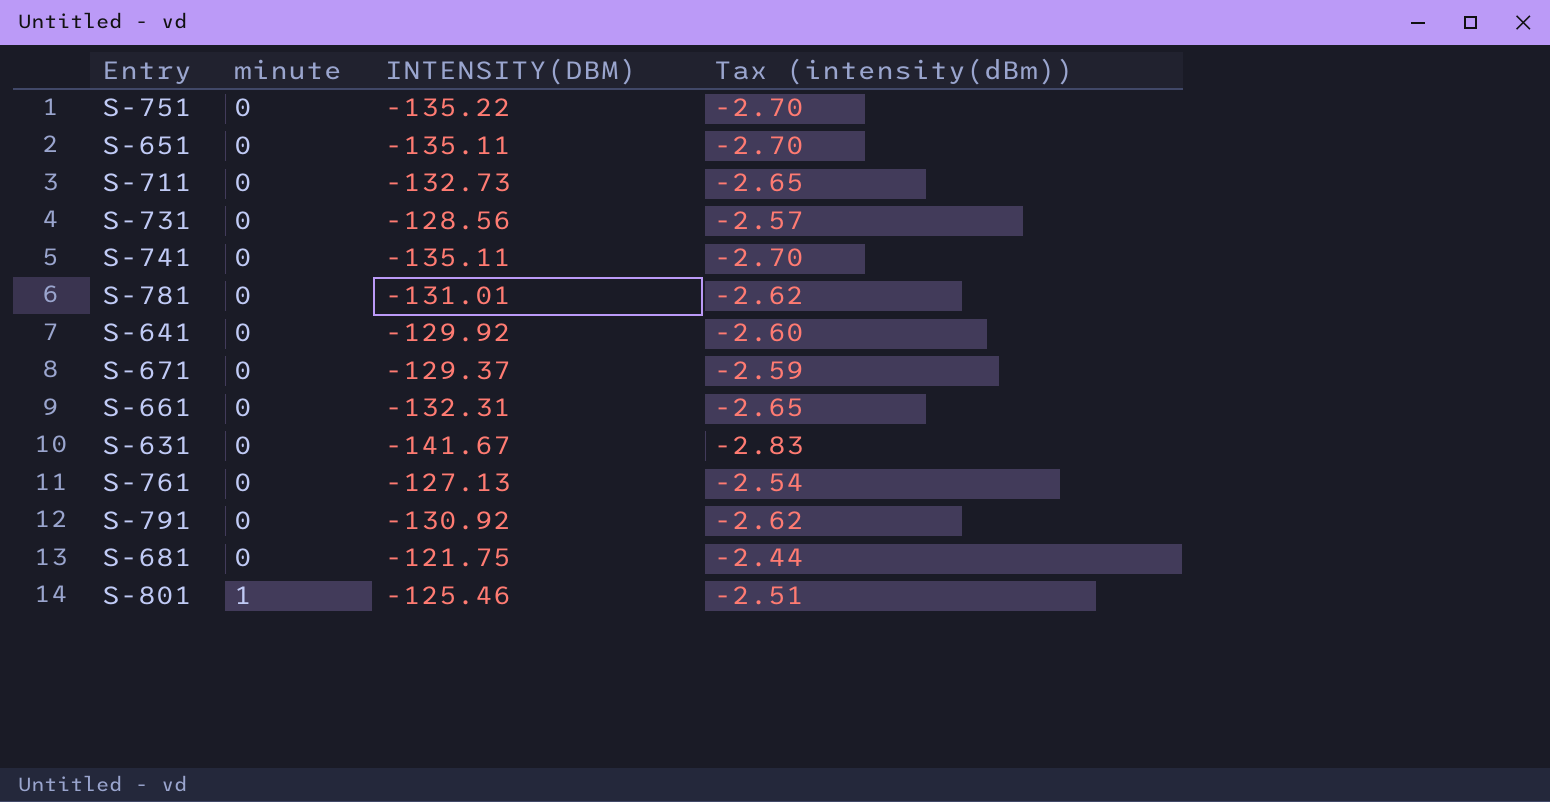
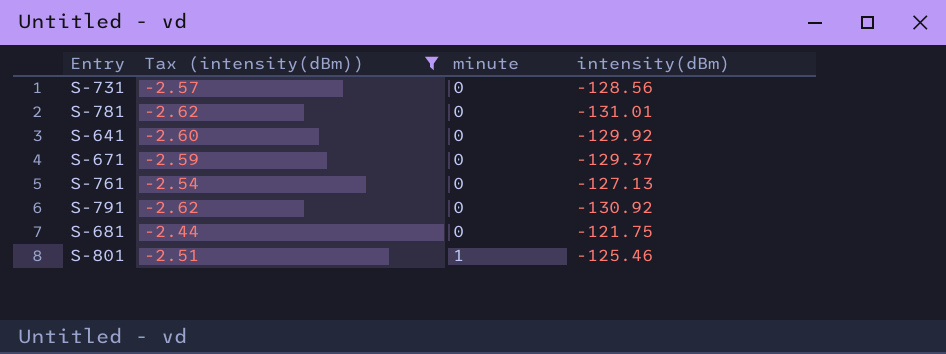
filter: none -> Tax (intensity(dBm)) >= -2.62
column Tax (intensity(dBm)) | position: 4 -> 2
column name: INTENSITY(DBM) -> intensity(dBm)

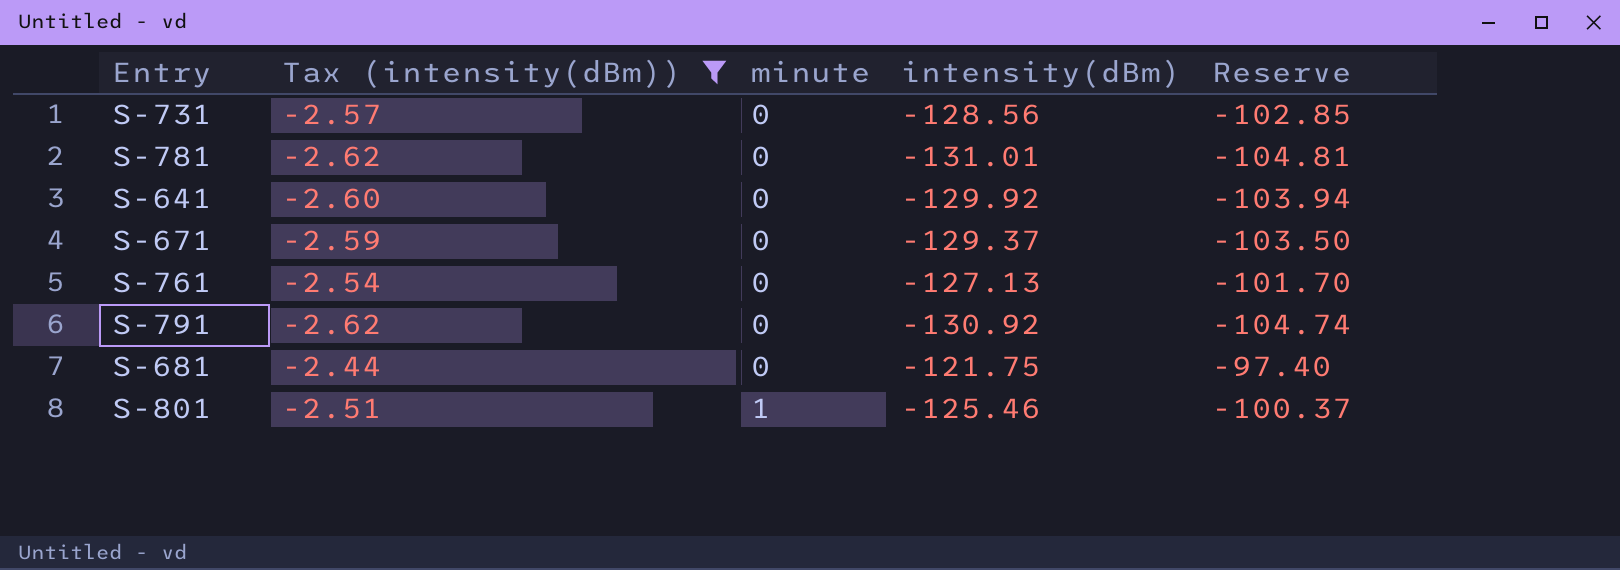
column Reserve | formula: none -> [intensity(dBm)] * 0.8

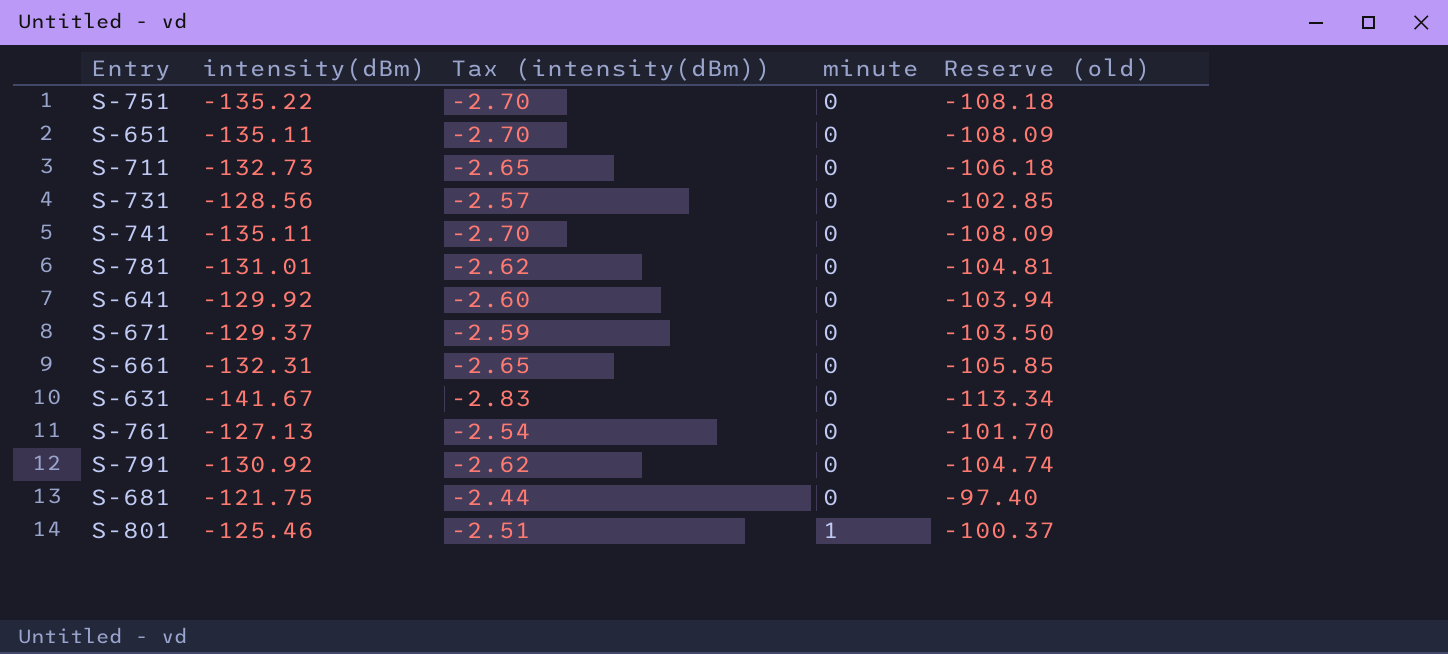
filter: Tax (intensity(dBm)) >= -2.62 -> none
column intensity(dBm) | position: 4 -> 2
column name: Reserve -> Reserve (old)

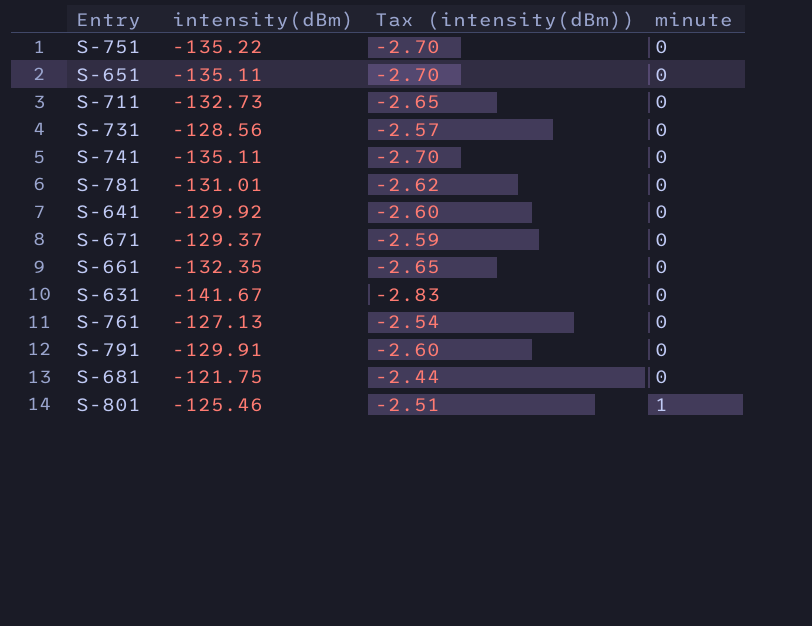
column Reserve (old) | formula: [intensity(dBm)] * 0.8 -> none
S-661 | intensity(dBm): -132.31 -> -132.35
S-791 | intensity(dBm): -130.92 -> -129.91
S-791 | Tax (intensity(dBm)): -2.62 -> -2.60

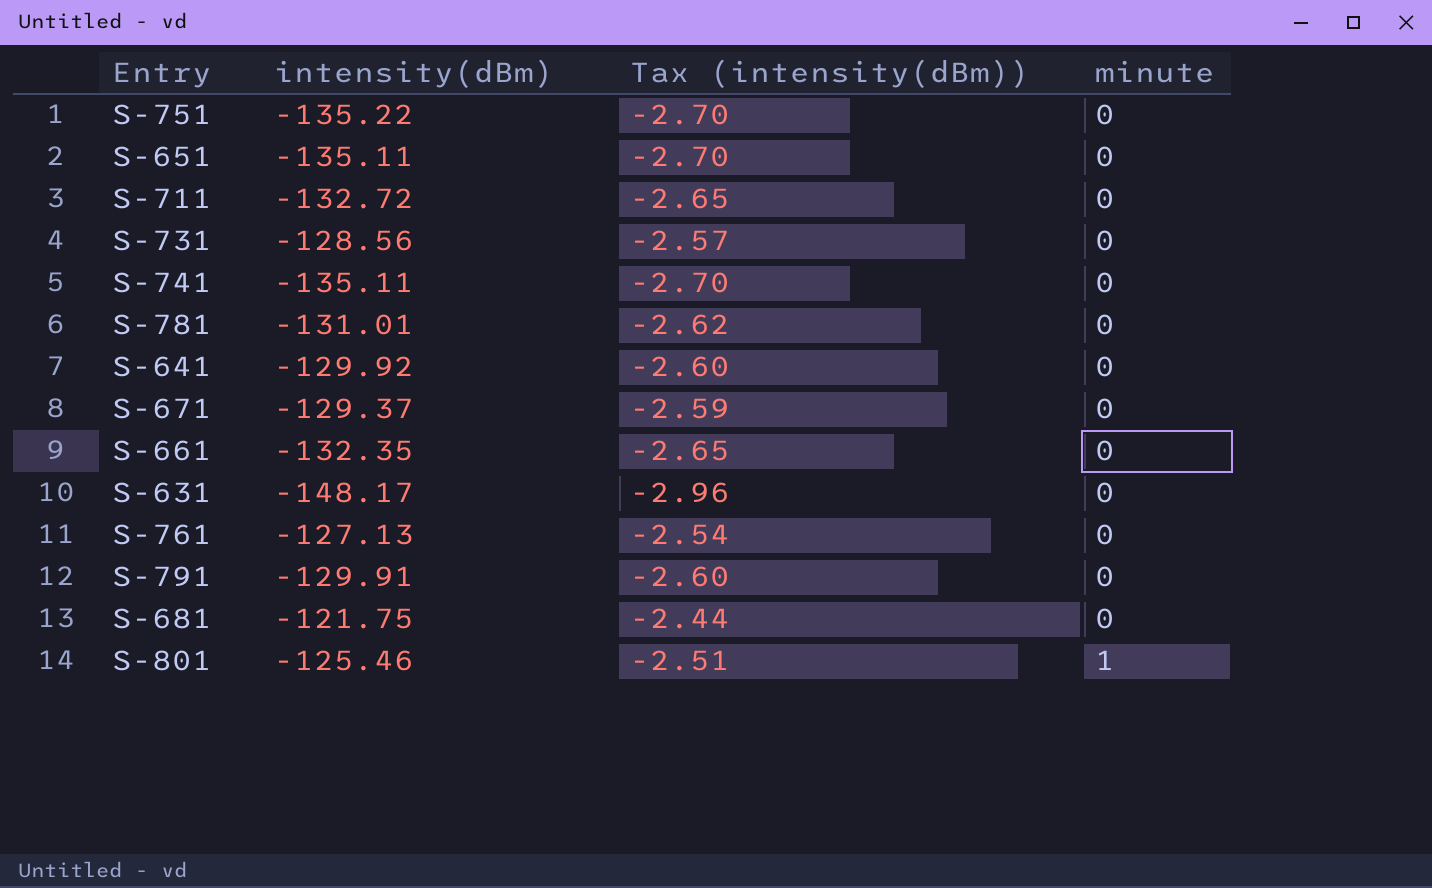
S-711 | intensity(dBm): -132.73 -> -132.72
S-631 | intensity(dBm): -141.67 -> -148.17
S-631 | Tax (intensity(dBm)): -2.83 -> -2.96

